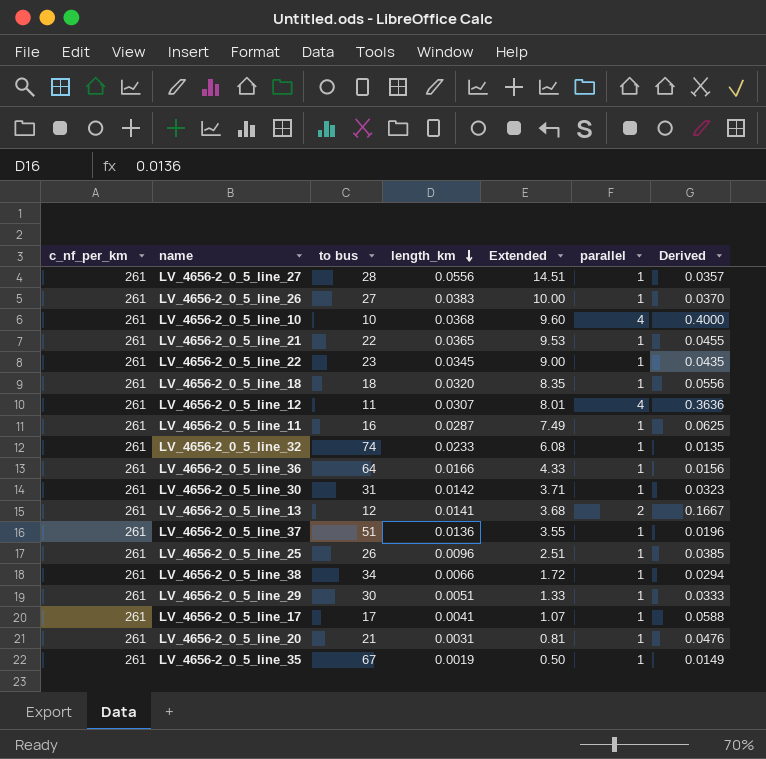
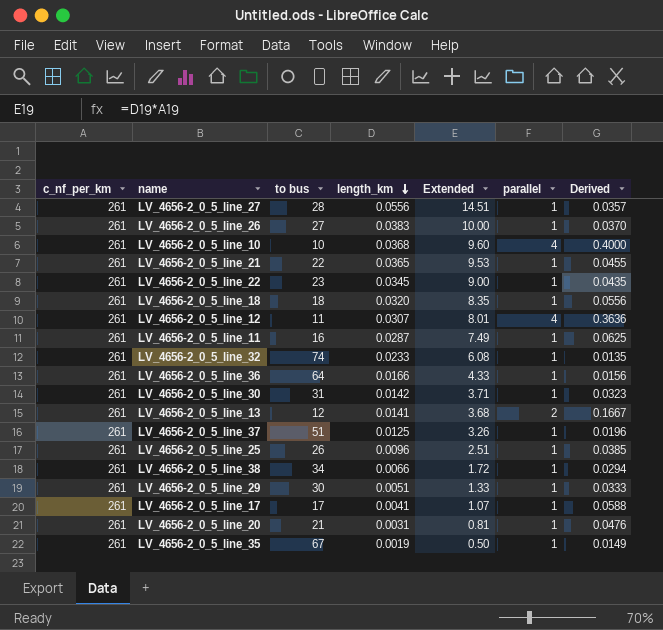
LV_4656-2_0_5_line_37 | length_km: 0.0136 -> 0.0125
LV_4656-2_0_5_line_37 | Extended: 3.55 -> 3.26

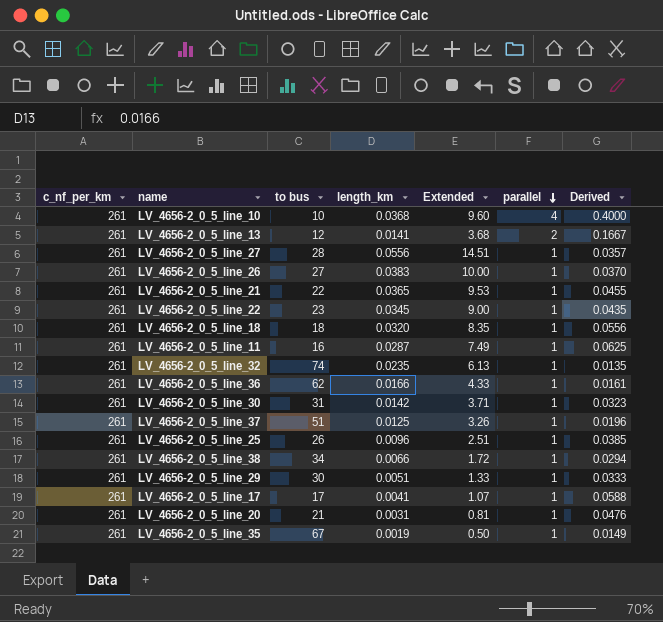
row order: length_km descending -> parallel descending
row LV_4656-2_0_5_line_12: 261 | 11 | 0.0307 | 8.01 | 4 | 0.3636 -> none
LV_4656-2_0_5_line_32 | length_km: 0.0233 -> 0.0235
LV_4656-2_0_5_line_32 | Extended: 6.08 -> 6.13
LV_4656-2_0_5_line_36 | to bus: 64 -> 62
LV_4656-2_0_5_line_36 | Derived: 0.0156 -> 0.0161

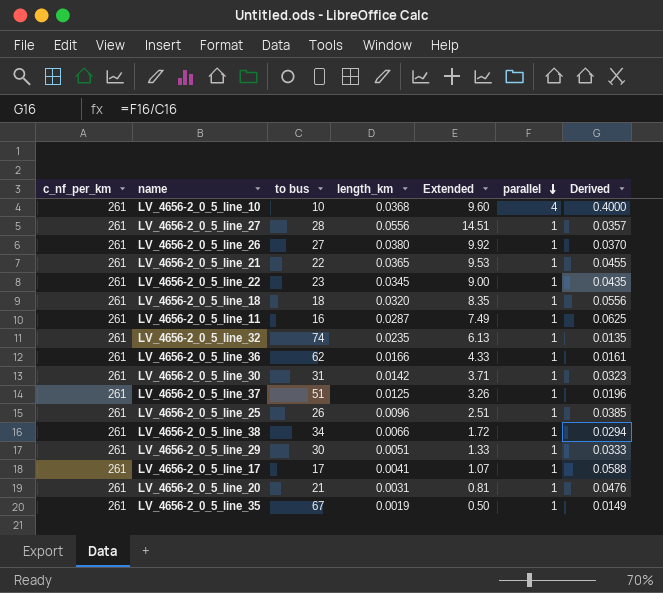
row LV_4656-2_0_5_line_13: 261 | 12 | 0.0141 | 3.68 | 2 | 0.1667 -> none
LV_4656-2_0_5_line_26 | length_km: 0.0383 -> 0.0380
LV_4656-2_0_5_line_26 | Extended: 10.00 -> 9.92

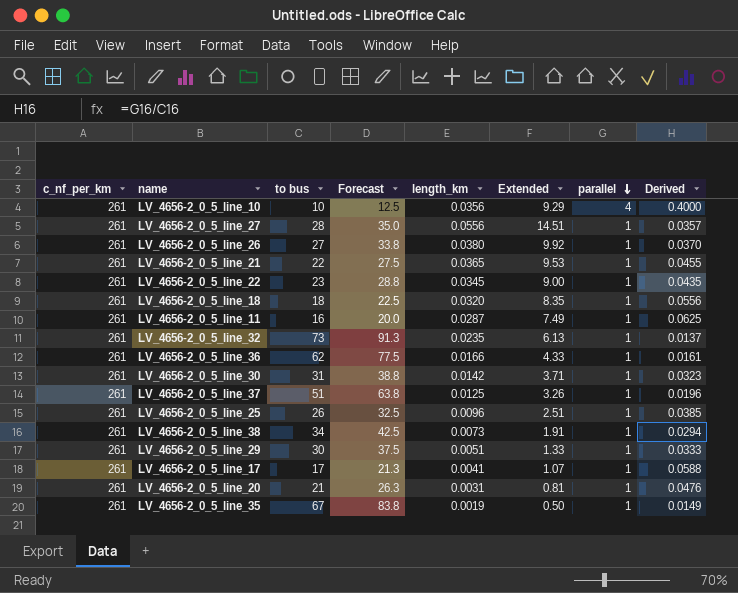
column Forecast | formula: none -> [to bus] * 1.25
LV_4656-2_0_5_line_10 | length_km: 0.0368 -> 0.0356
LV_4656-2_0_5_line_10 | Extended: 9.60 -> 9.29
LV_4656-2_0_5_line_32 | to bus: 74 -> 73
LV_4656-2_0_5_line_32 | Derived: 0.0135 -> 0.0137
LV_4656-2_0_5_line_38 | length_km: 0.0066 -> 0.0073
LV_4656-2_0_5_line_38 | Extended: 1.72 -> 1.91

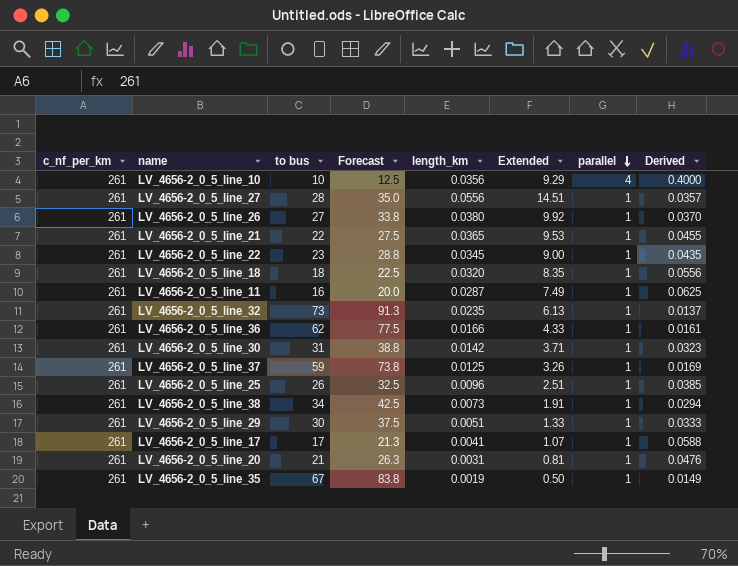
LV_4656-2_0_5_line_37 | to bus: 51 -> 59
LV_4656-2_0_5_line_37 | Forecast: 63.8 -> 73.8
LV_4656-2_0_5_line_37 | Derived: 0.0196 -> 0.0169

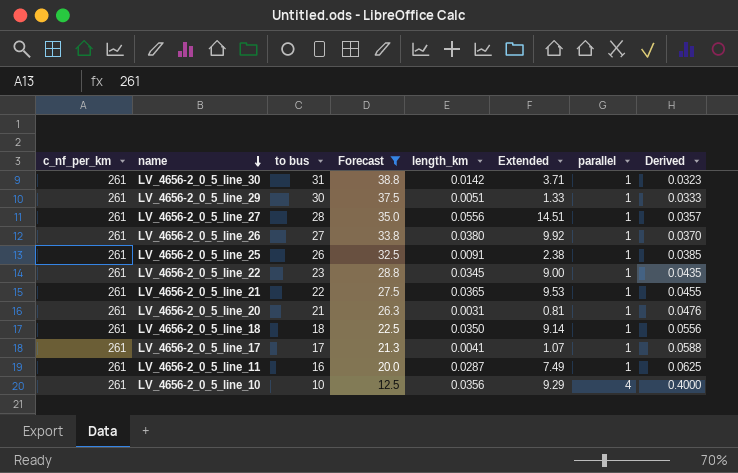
filter: none -> Forecast <= 38.8
row order: parallel descending -> name descending
LV_4656-2_0_5_line_25 | length_km: 0.0096 -> 0.0091
LV_4656-2_0_5_line_25 | Extended: 2.51 -> 2.38
LV_4656-2_0_5_line_18 | length_km: 0.0320 -> 0.0350
LV_4656-2_0_5_line_18 | Extended: 8.35 -> 9.14

